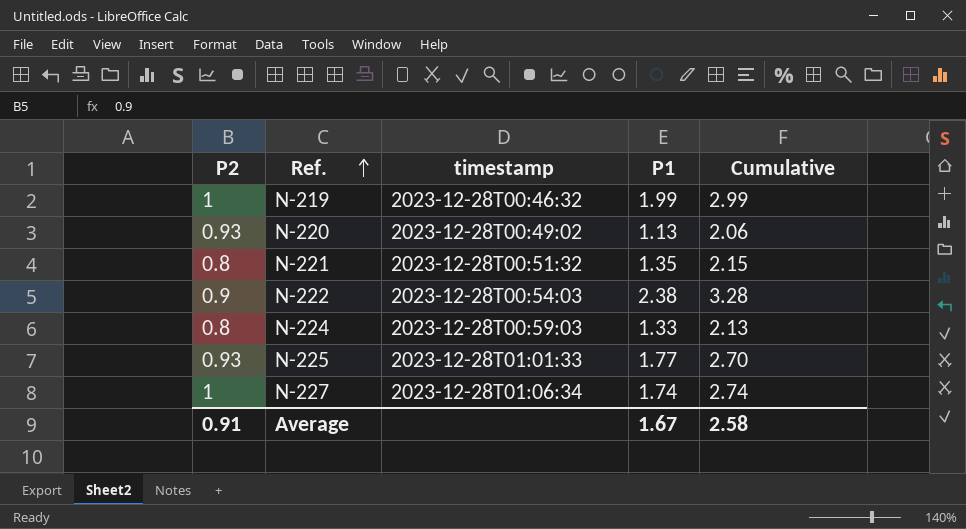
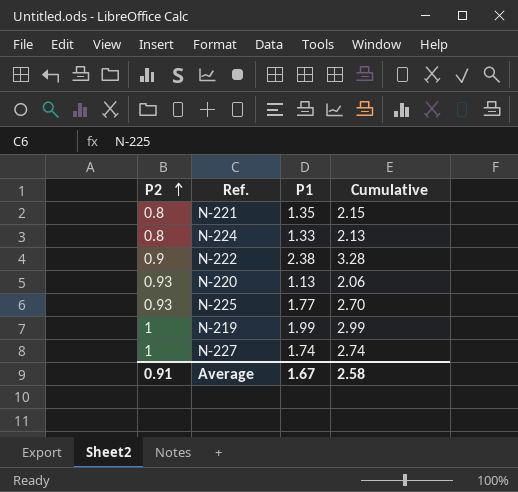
row order: Ref. ascending -> P2 ascending
column timestamp | position: 3 -> none

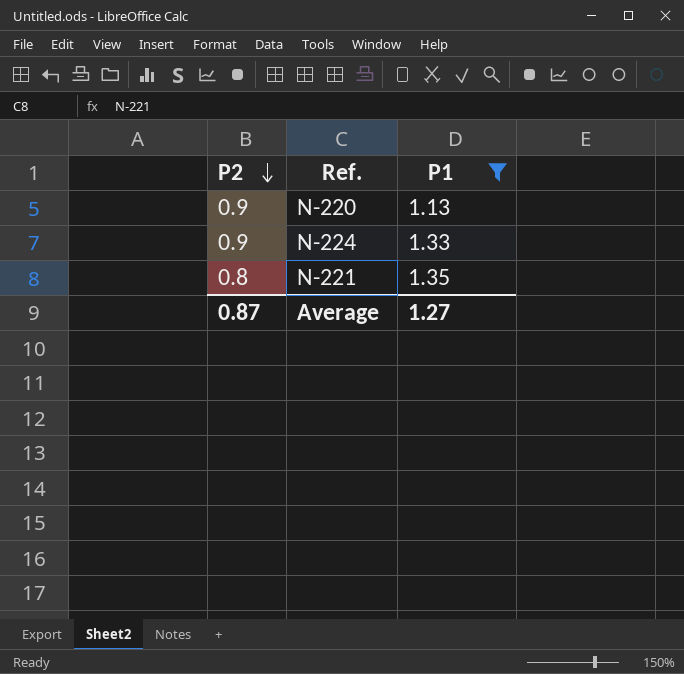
filter: none -> P1 <= 1.35
row order: P2 ascending -> P2 descending
column Cumulative | formula: [P2] + [P1] -> none
N-220 | P2: 0.93 -> 0.9
N-224 | P2: 0.8 -> 0.9
Average | P2: 0.91 -> 0.87
Average | P1: 1.67 -> 1.27

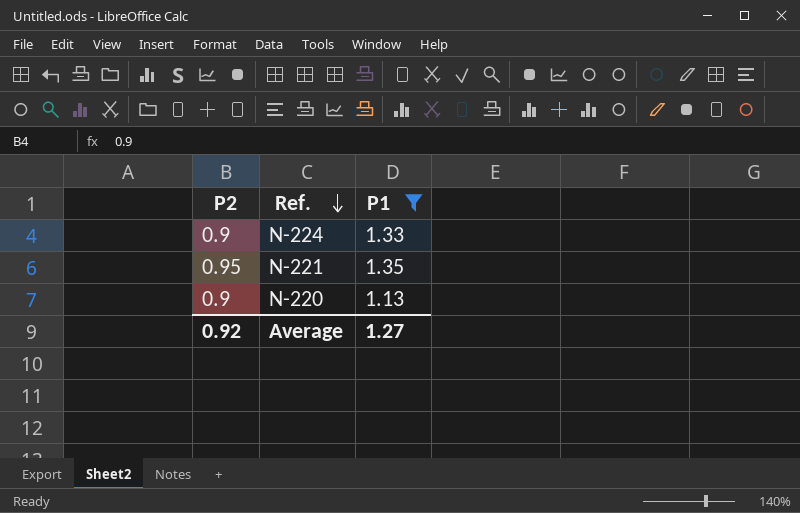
row order: P2 descending -> Ref. descending
N-221 | P2: 0.8 -> 0.95
Average | P2: 0.87 -> 0.92

